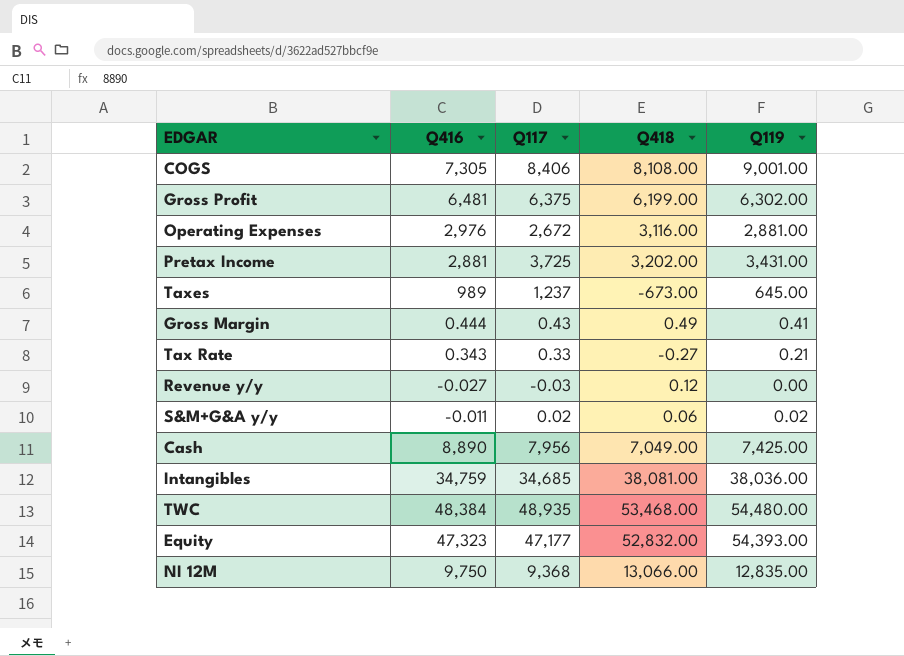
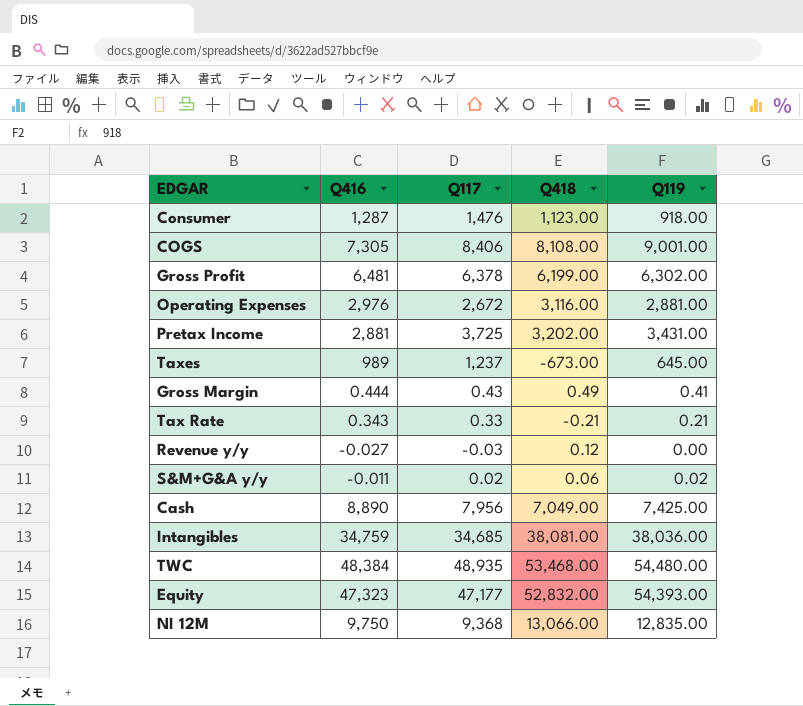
row Consumer: none -> 1,287 | 1,476 | 1,123.00 | 918.00
Gross Profit | Q117: 6,375 -> 6,378
Tax Rate | Q418: -0.27 -> -0.21

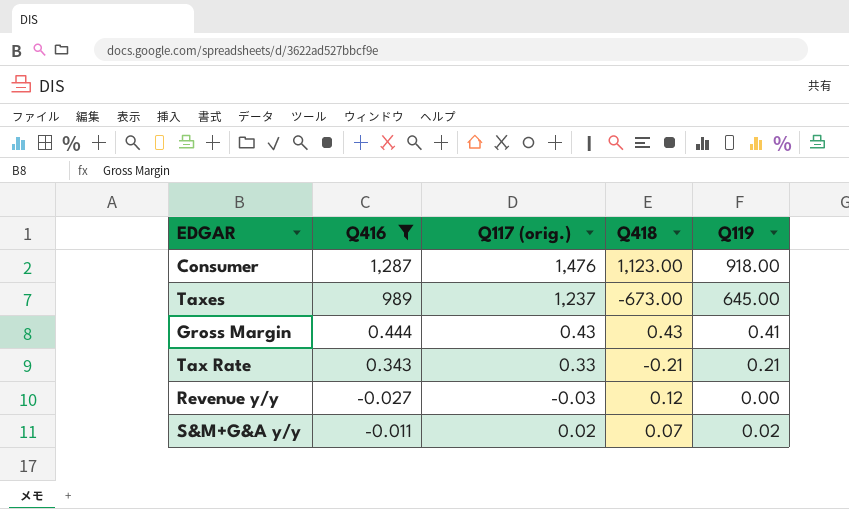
filter: none -> Q416 <= 1,287
column name: Q117 -> Q117 (orig.)
Gross Margin | Q418: 0.49 -> 0.43
S&M+G&A y/y | Q418: 0.06 -> 0.07

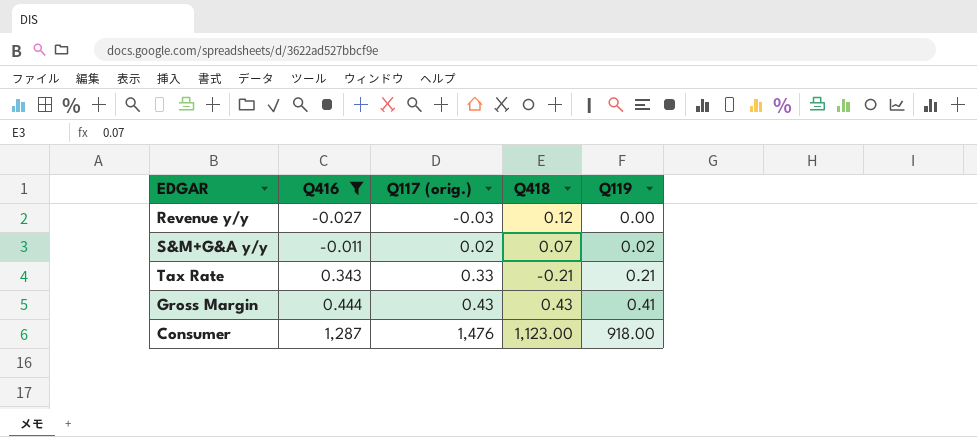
row order: none -> Q416 ascending
row Taxes: 989 | 1,237 | -673.00 | 645.00 -> none

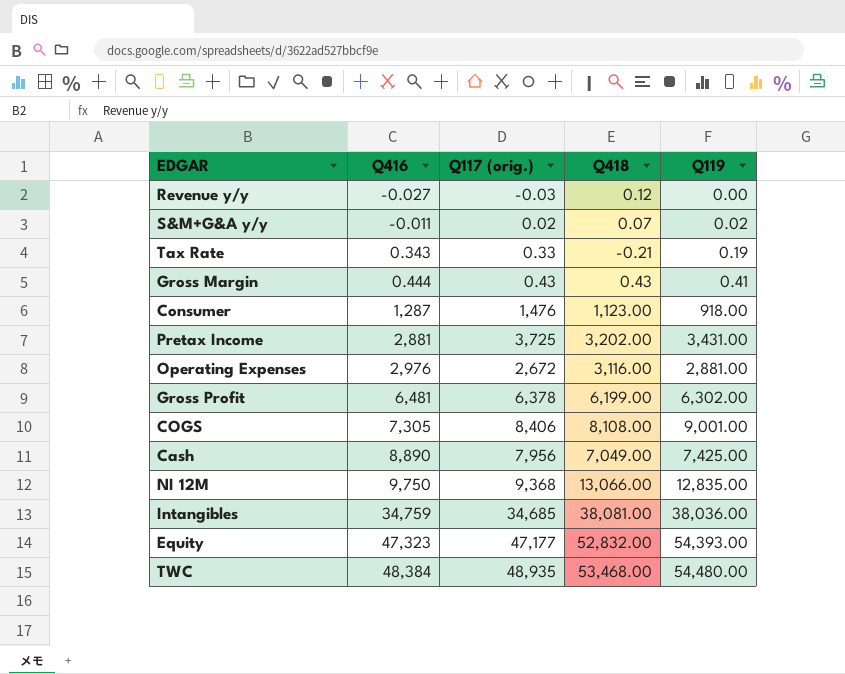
filter: Q416 <= 1,287 -> none
Tax Rate | Q119: 0.21 -> 0.19

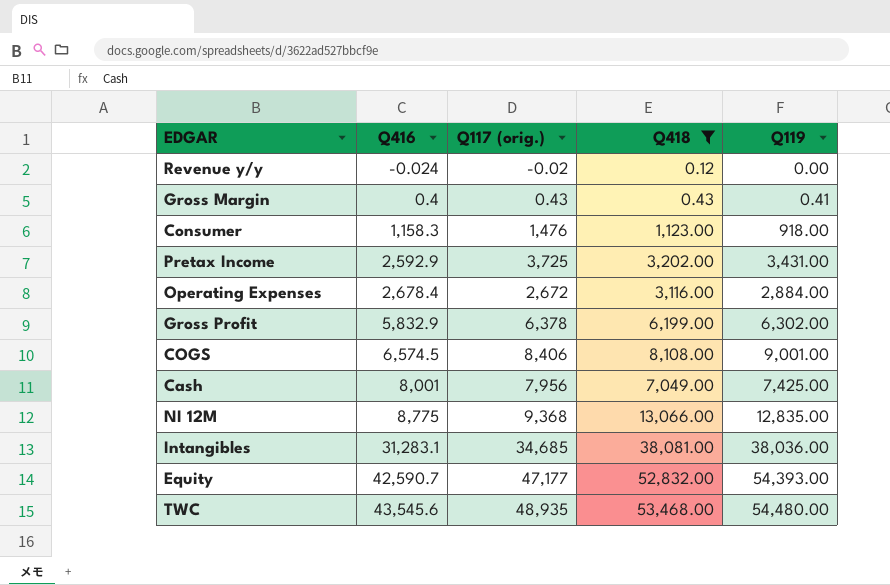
filter: none -> Q418 >= 0.12
Revenue y/y | Q416: -0.027 -> -0.024
Revenue y/y | Q117 (orig.): -0.03 -> -0.02
Gross Margin | Q416: 0.444 -> 0.4
Consumer | Q416: 1,287 -> 1,158.3
Pretax Income | Q416: 2,881 -> 2,592.9
Operating Expenses | Q416: 2,976 -> 2,678.4
Operating Expenses | Q119: 2,881.00 -> 2,884.00
Gross Profit | Q416: 6,481 -> 5,832.9
COGS | Q416: 7,305 -> 6,574.5
Cash | Q416: 8,890 -> 8,001
NI 12M | Q416: 9,750 -> 8,775
Intangibles | Q416: 34,759 -> 31,283.1
Equity | Q416: 47,323 -> 42,590.7
TWC | Q416: 48,384 -> 43,545.6

